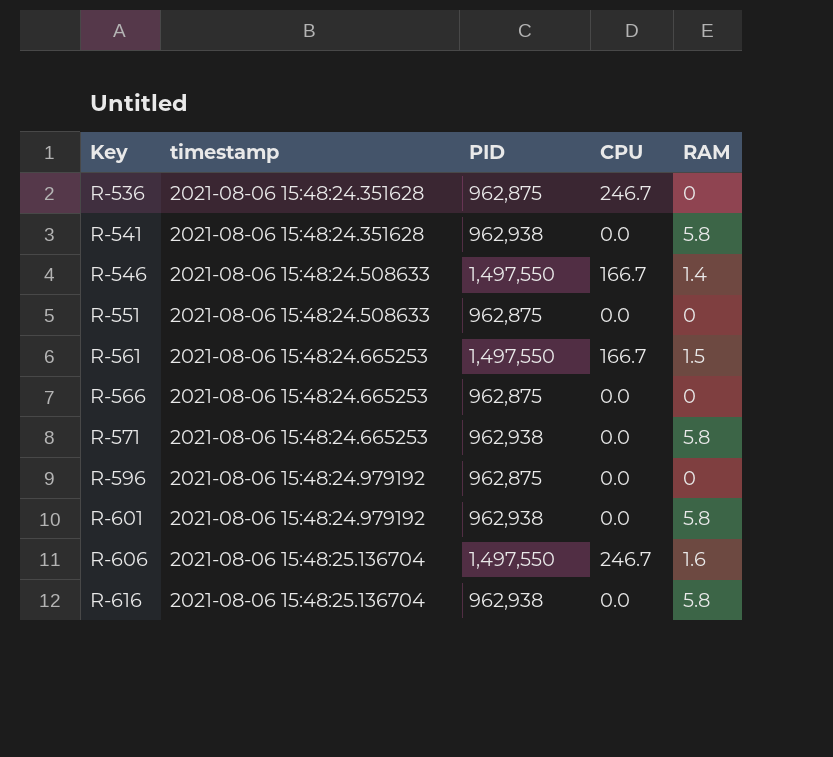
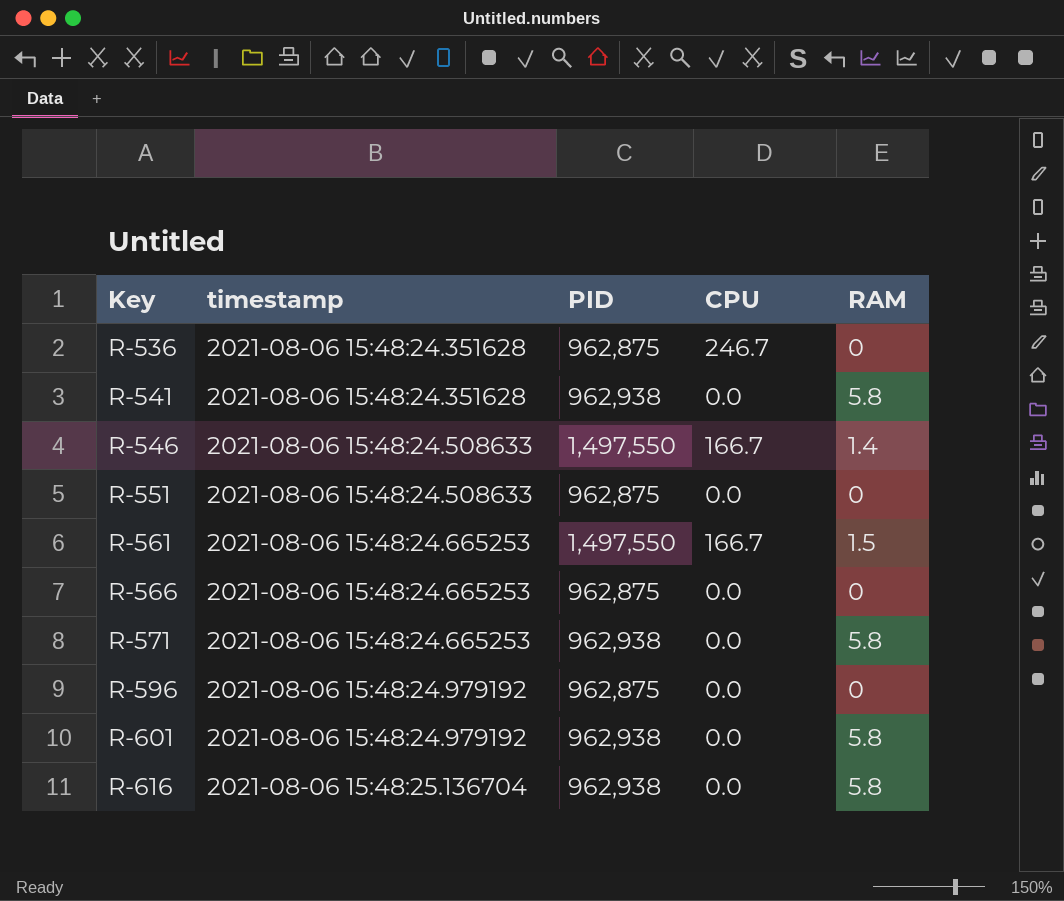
row R-606: 2021-08-06 15:48:25.136704 | 1,497,550 | 246.7 | 1.6 -> none

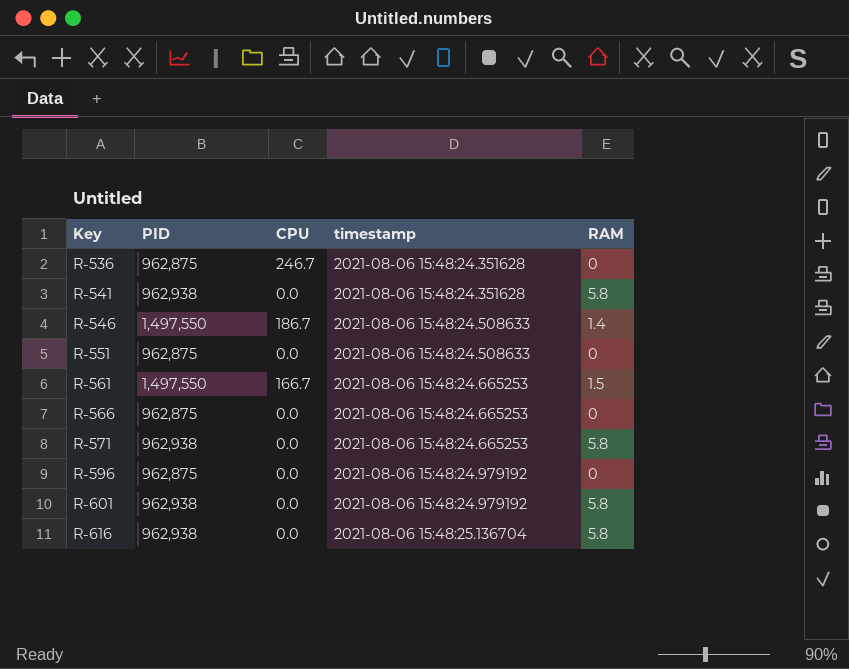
column timestamp | position: 2 -> 4
R-546 | CPU: 166.7 -> 186.7

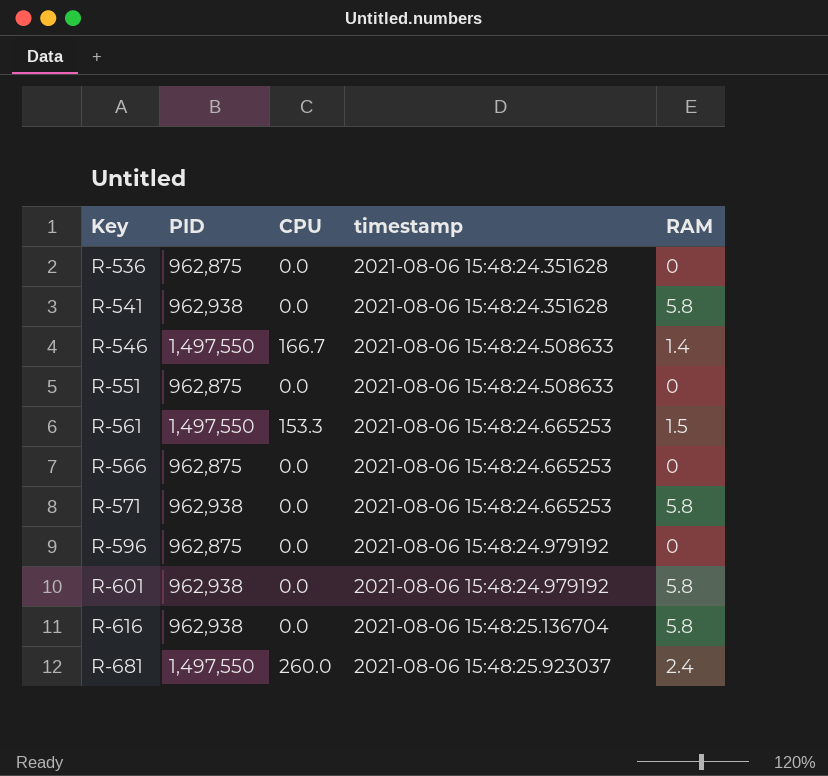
R-536 | CPU: 246.7 -> 0.0
R-546 | CPU: 186.7 -> 166.7
R-561 | CPU: 166.7 -> 153.3
row R-681: none -> 1,497,550 | 260.0 | 2021-08-06 15:48:25.923037 | 2.4

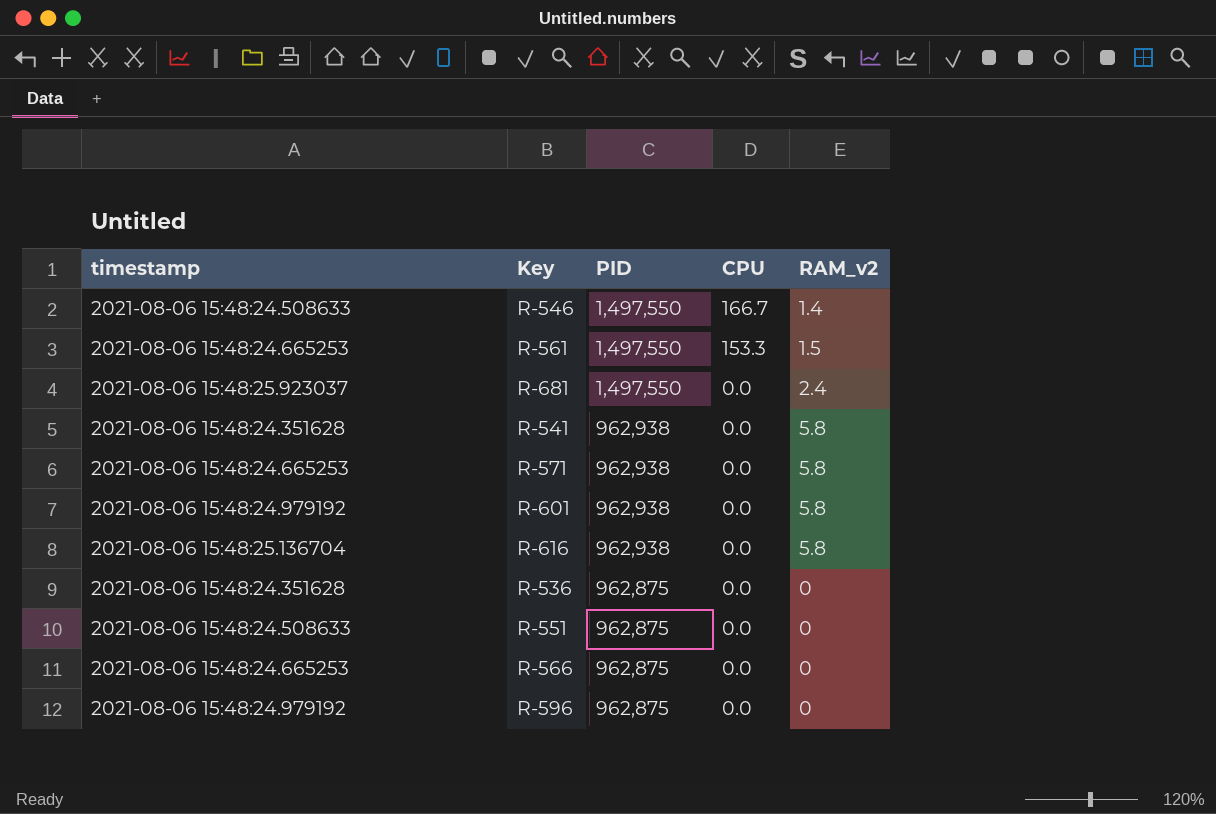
row order: Key ascending -> PID descending
column timestamp | position: 4 -> 1
column name: RAM -> RAM_v2
R-681 | CPU: 260.0 -> 0.0

